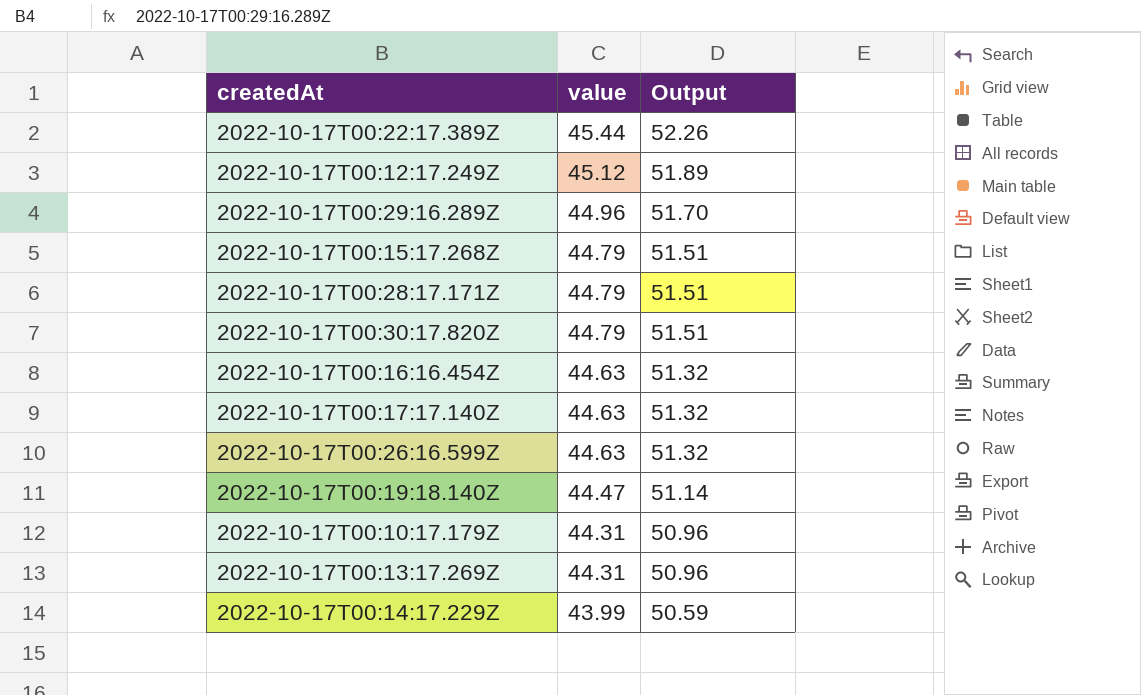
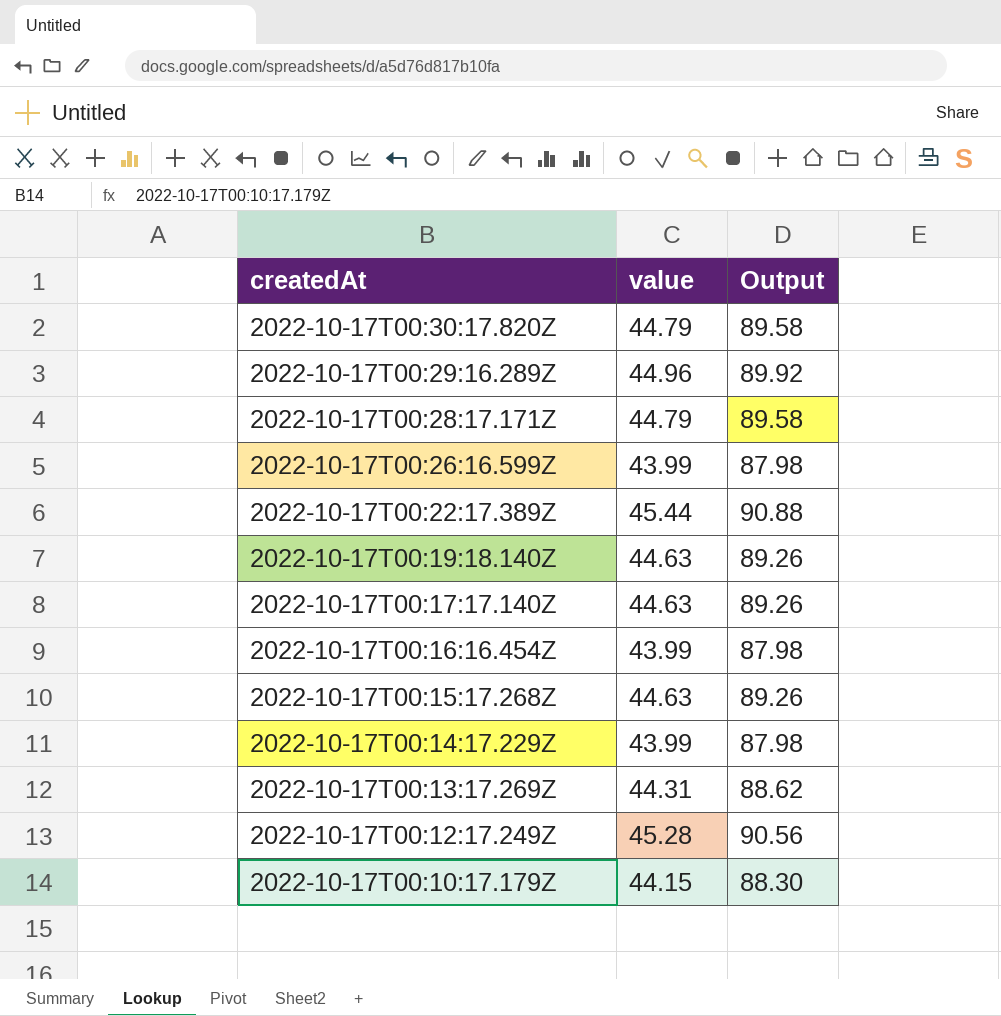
row order: value descending -> createdAt descending
column Output | formula: [value] * 1.15 -> [value] * 2
2022-10-17T00:26:16.599Z | value: 44.63 -> 43.99
2022-10-17T00:19:18.140Z | value: 44.47 -> 44.63
2022-10-17T00:16:16.454Z | value: 44.63 -> 43.99
2022-10-17T00:15:17.268Z | value: 44.79 -> 44.63
2022-10-17T00:12:17.249Z | value: 45.12 -> 45.28
2022-10-17T00:10:17.179Z | value: 44.31 -> 44.15

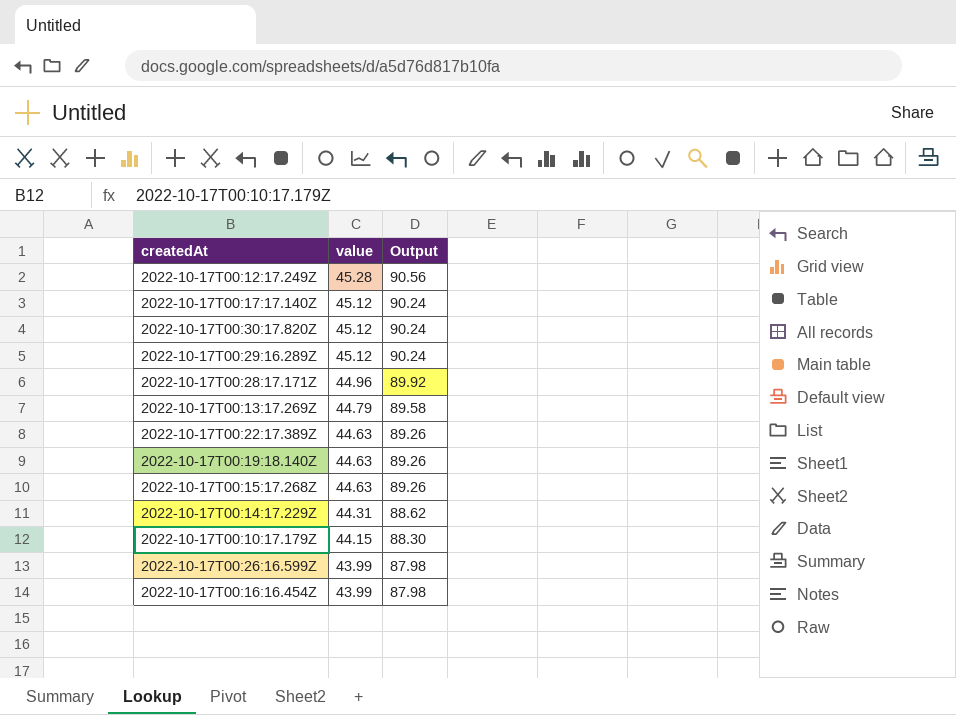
row order: createdAt descending -> value descending
2022-10-17T00:17:17.140Z | value: 44.63 -> 45.12
2022-10-17T00:17:17.140Z | Output: 89.26 -> 90.24
2022-10-17T00:30:17.820Z | value: 44.79 -> 45.12
2022-10-17T00:30:17.820Z | Output: 89.58 -> 90.24
2022-10-17T00:29:16.289Z | value: 44.96 -> 45.12
2022-10-17T00:29:16.289Z | Output: 89.92 -> 90.24
2022-10-17T00:28:17.171Z | value: 44.79 -> 44.96
2022-10-17T00:28:17.171Z | Output: 89.58 -> 89.92
2022-10-17T00:13:17.269Z | value: 44.31 -> 44.79
2022-10-17T00:13:17.269Z | Output: 88.62 -> 89.58
2022-10-17T00:22:17.389Z | value: 45.44 -> 44.63
2022-10-17T00:22:17.389Z | Output: 90.88 -> 89.26
2022-10-17T00:14:17.229Z | value: 43.99 -> 44.31
2022-10-17T00:14:17.229Z | Output: 87.98 -> 88.62

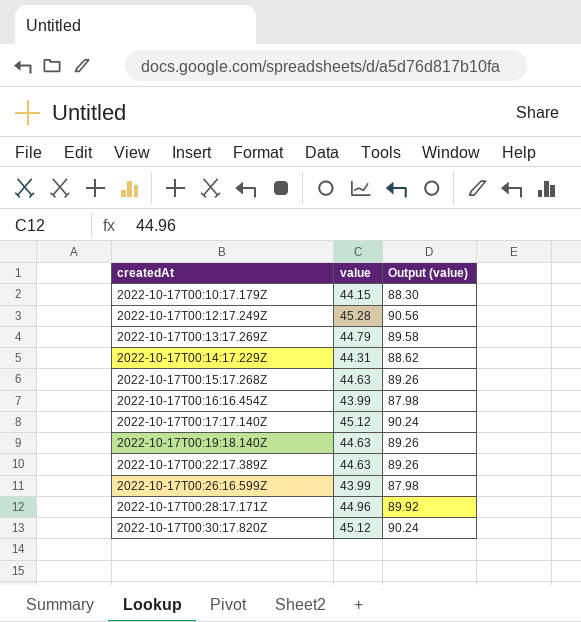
row order: value descending -> createdAt ascending
column name: Output -> Output (value)
row 2022-10-17T00:29:16.289Z: 45.12 | 90.24 -> none

